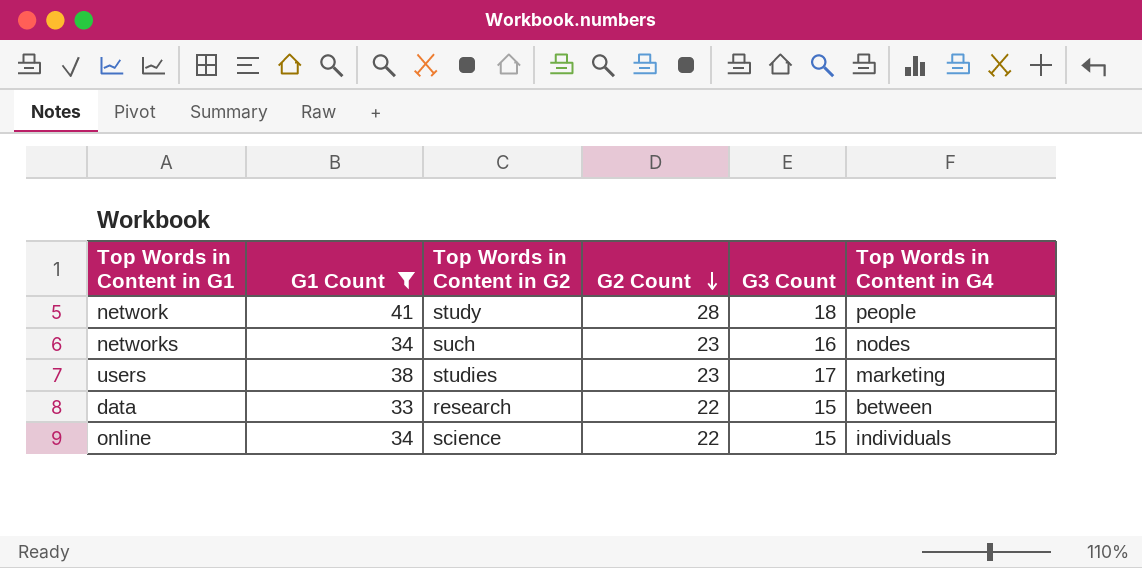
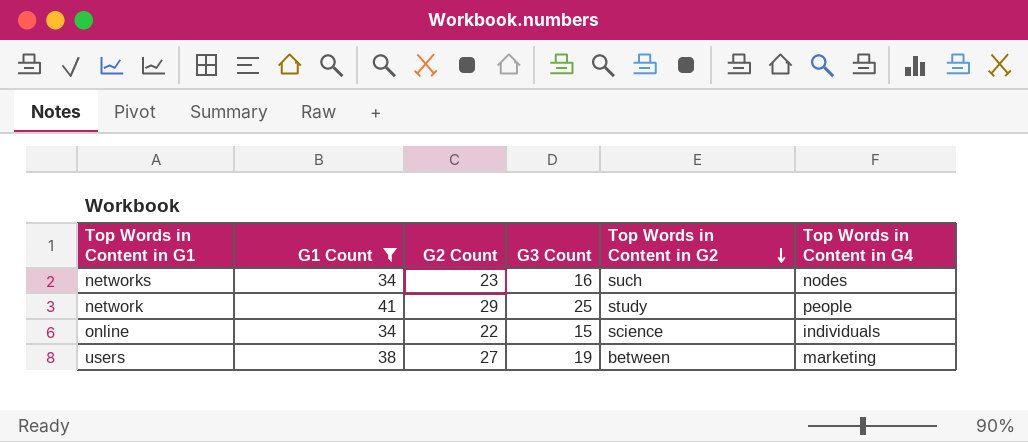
row order: G2 Count descending -> Top Words in Content in G2 descending
column Top Words in Content in G2 | position: 3 -> 5
row data: 33 | research | 22 | 15 | between -> none
network | G2 Count: 28 -> 29
network | G3 Count: 18 -> 25
users | G2 Count: 23 -> 27
users | G3 Count: 17 -> 19
users | Top Words in Content in G2: studies -> between

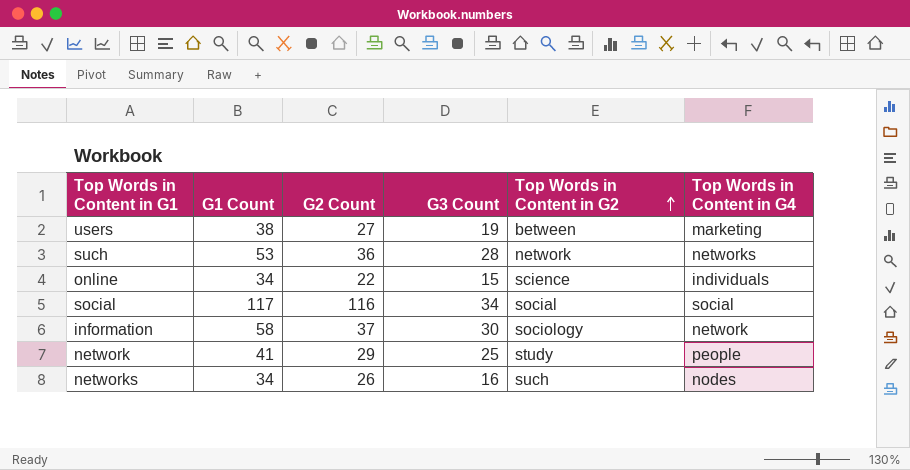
filter: G1 Count <= 41 -> none
row order: Top Words in Content in G2 descending -> Top Words in Content in G2 ascending
networks | G2 Count: 23 -> 26

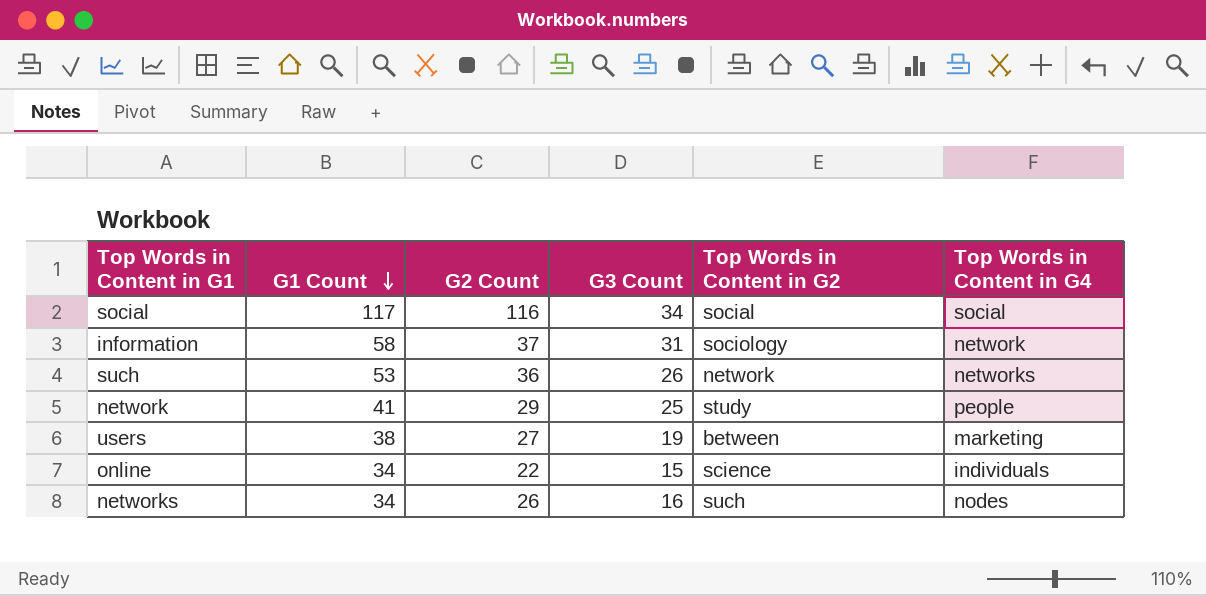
row order: Top Words in Content in G2 ascending -> G1 Count descending
information | G3 Count: 30 -> 31
such | G3 Count: 28 -> 26

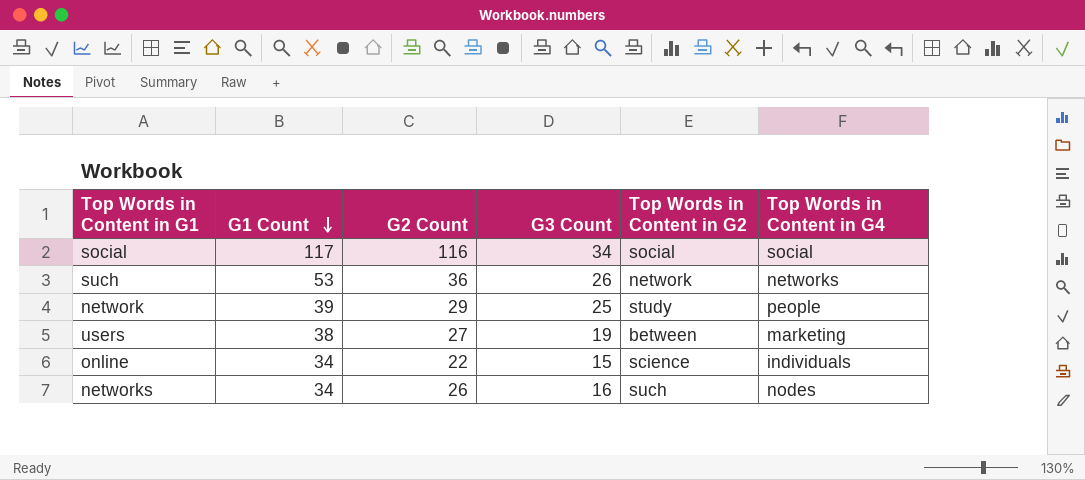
row information: 58 | 37 | 31 | sociology | network -> none
network | G1 Count: 41 -> 39

